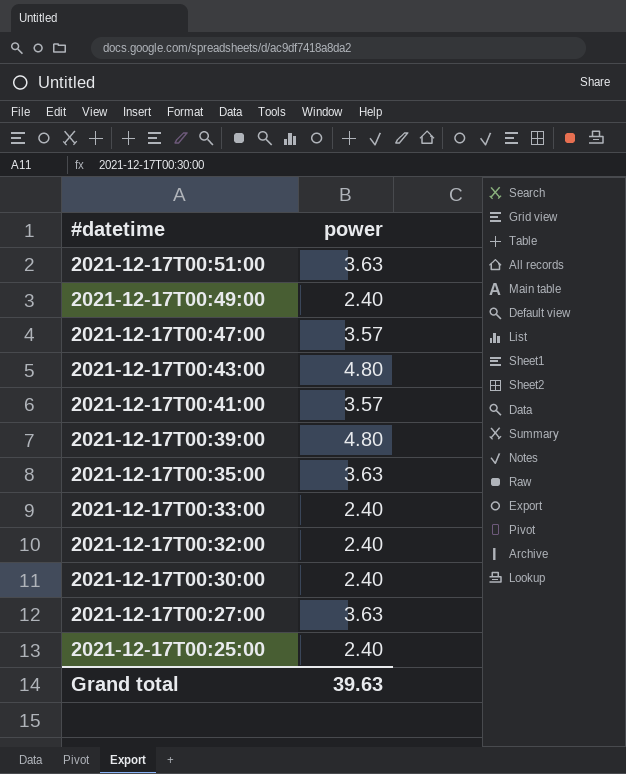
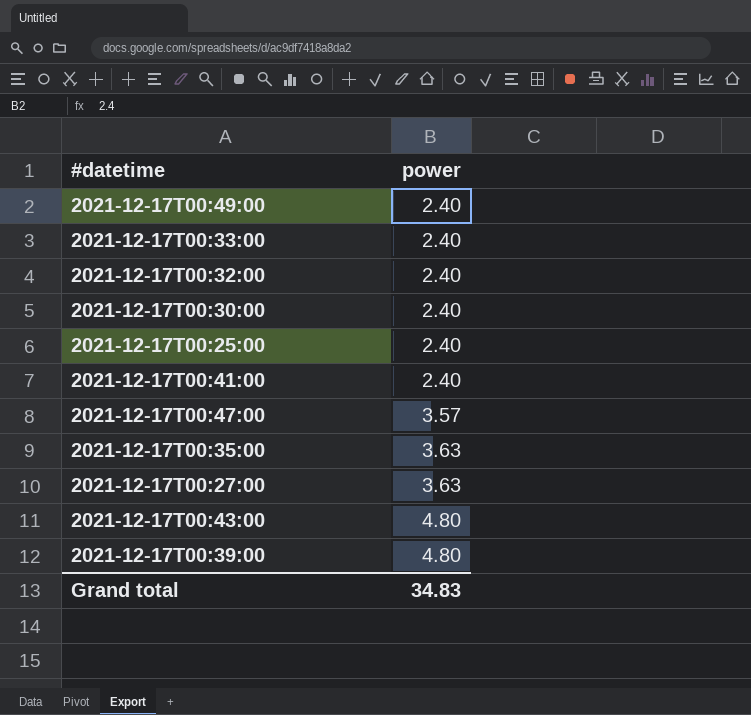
row order: #datetime descending -> power ascending
row 2021-12-17T00:51:00: 3.63 -> none
2021-12-17T00:41:00 | power: 3.57 -> 2.40
Grand total | power: 39.63 -> 34.83

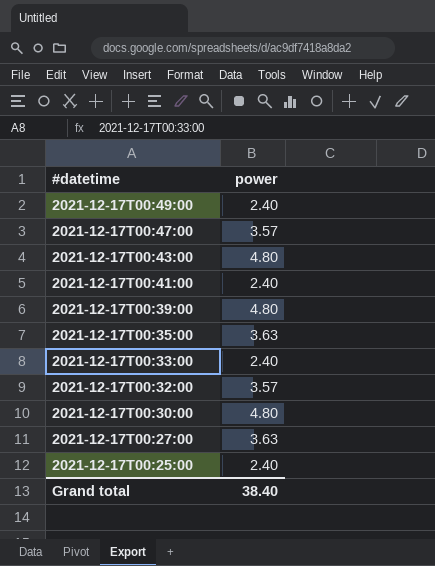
row order: power ascending -> #datetime descending
2021-12-17T00:32:00 | power: 2.40 -> 3.57
2021-12-17T00:30:00 | power: 2.40 -> 4.80
Grand total | power: 34.83 -> 38.40

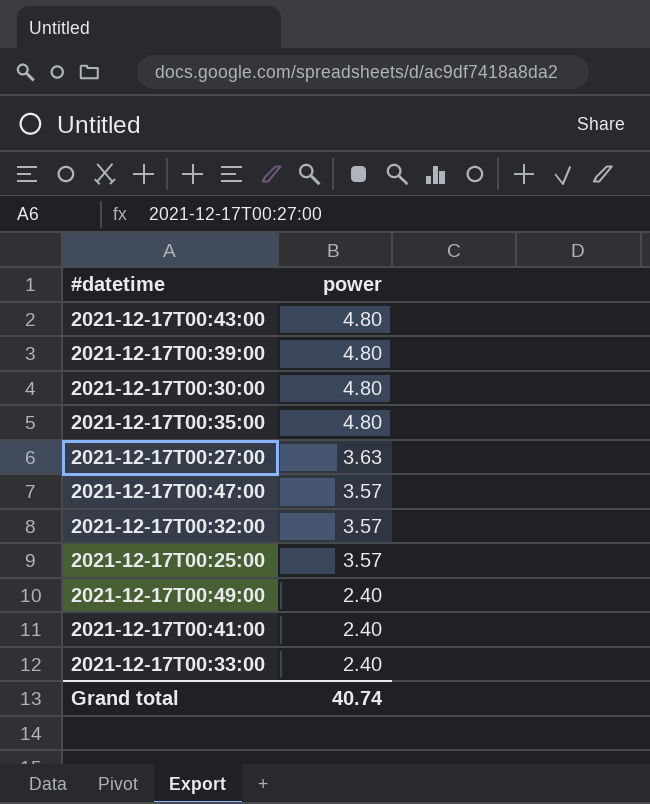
row order: #datetime descending -> power descending
2021-12-17T00:35:00 | power: 3.63 -> 4.80
2021-12-17T00:25:00 | power: 2.40 -> 3.57
Grand total | power: 38.40 -> 40.74

